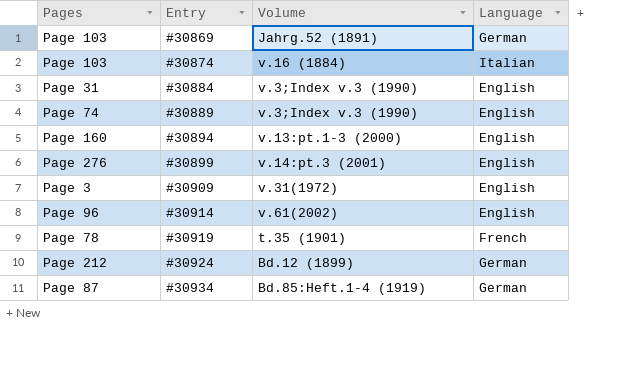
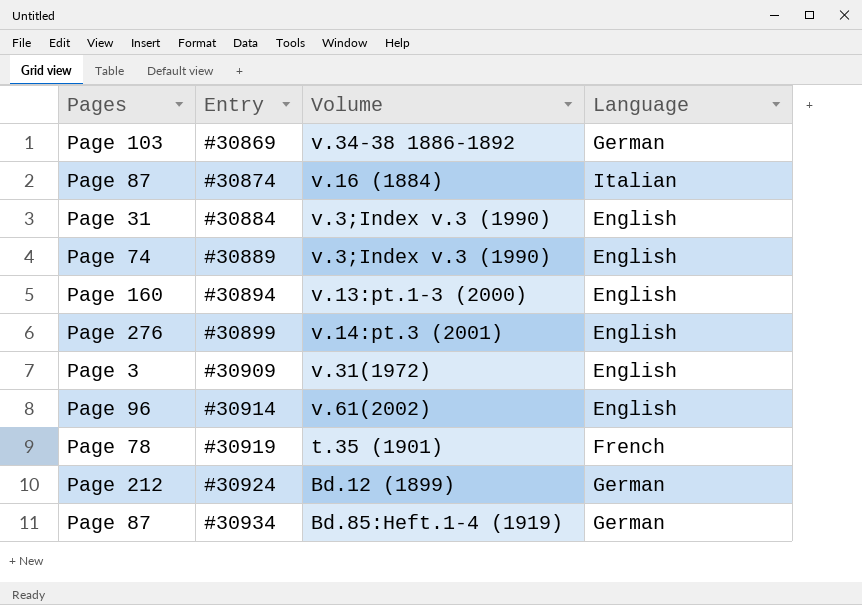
#30869 | Volume: Jahrg.52 (1891) -> v.34-38 1886-1892
#30874 | Pages: Page 103 -> Page 87

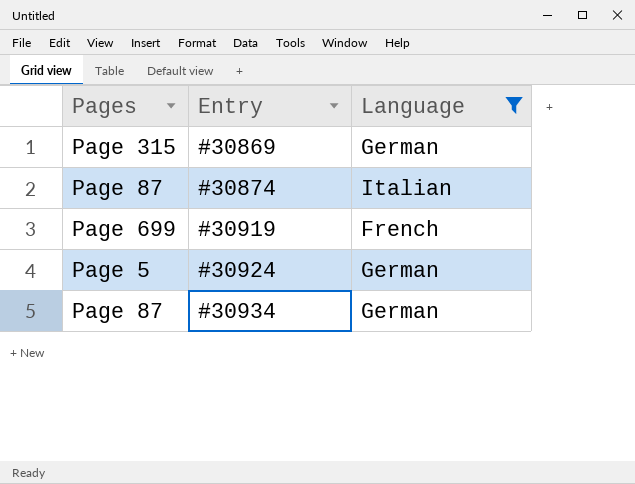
filter: none -> Language != English
column Volume | position: 3 -> none
#30869 | Pages: Page 103 -> Page 315
#30919 | Pages: Page 78 -> Page 699
#30924 | Pages: Page 212 -> Page 5

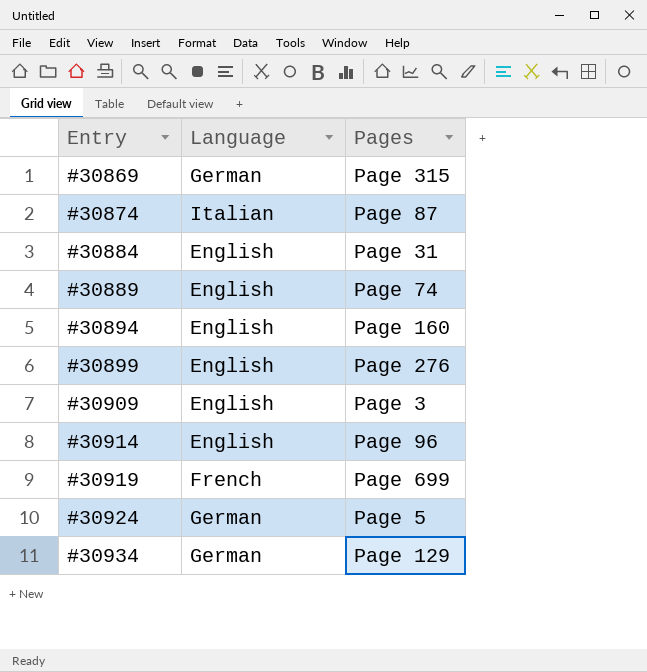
filter: Language != English -> none
column Pages | position: 1 -> 3
#30934 | Pages: Page 87 -> Page 129

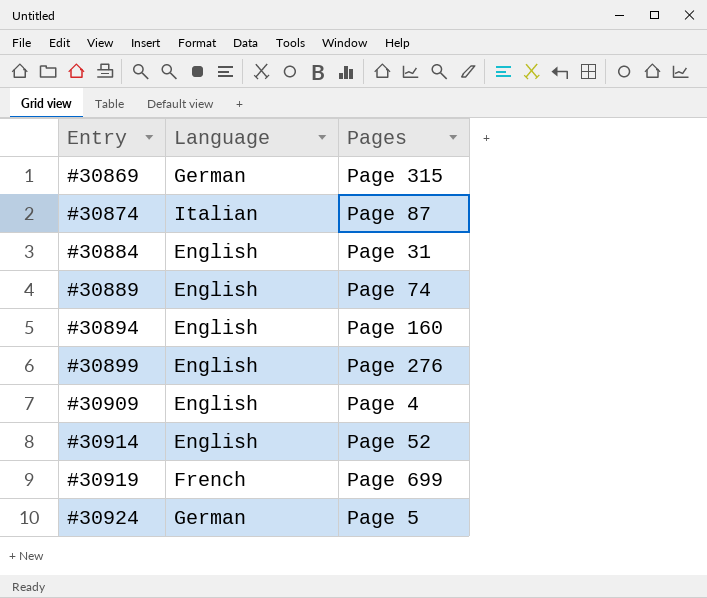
row #30934: German | Page 129 -> none
#30909 | Pages: Page 3 -> Page 4
#30914 | Pages: Page 96 -> Page 52

